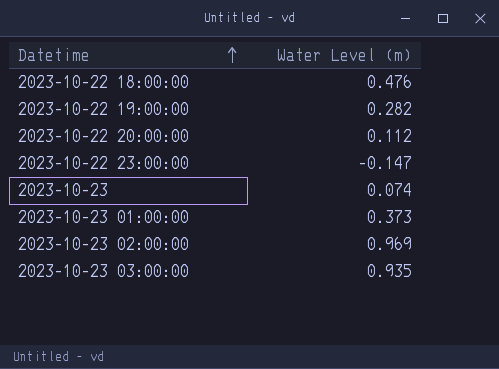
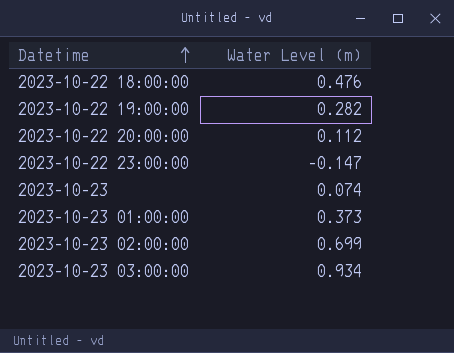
2023-10-23 02:00:00 | Water Level (m): 0.969 -> 0.699
2023-10-23 03:00:00 | Water Level (m): 0.935 -> 0.934

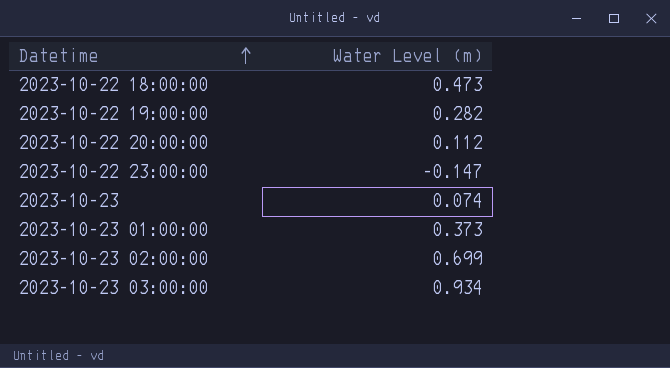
2023-10-22 18:00:00 | Water Level (m): 0.476 -> 0.473

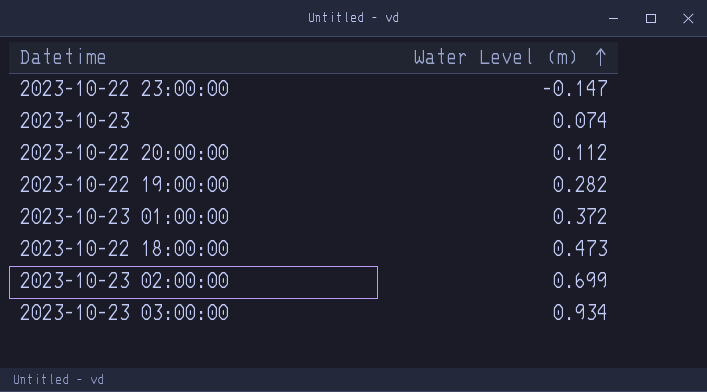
row order: Datetime ascending -> Water Level (m) ascending
2023-10-23 01:00:00 | Water Level (m): 0.373 -> 0.372

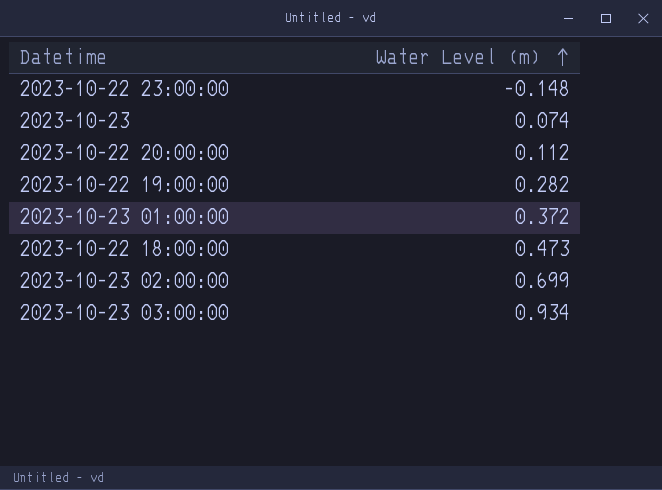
2023-10-22 23:00:00 | Water Level (m): -0.147 -> -0.148

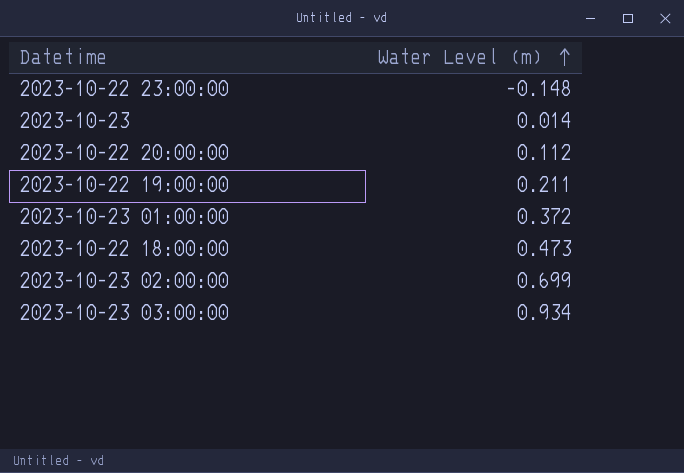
2023-10-23 | Water Level (m): 0.074 -> 0.014
2023-10-22 19:00:00 | Water Level (m): 0.282 -> 0.211

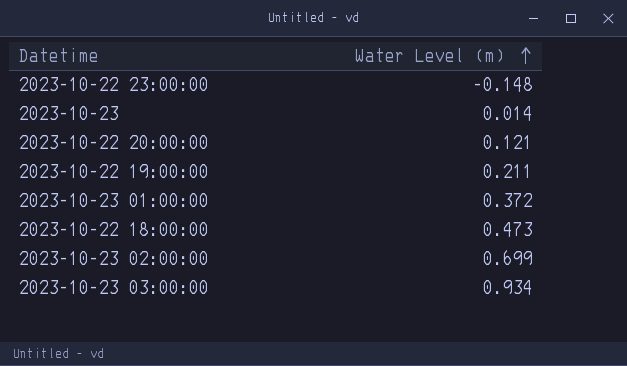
2023-10-22 20:00:00 | Water Level (m): 0.112 -> 0.121

